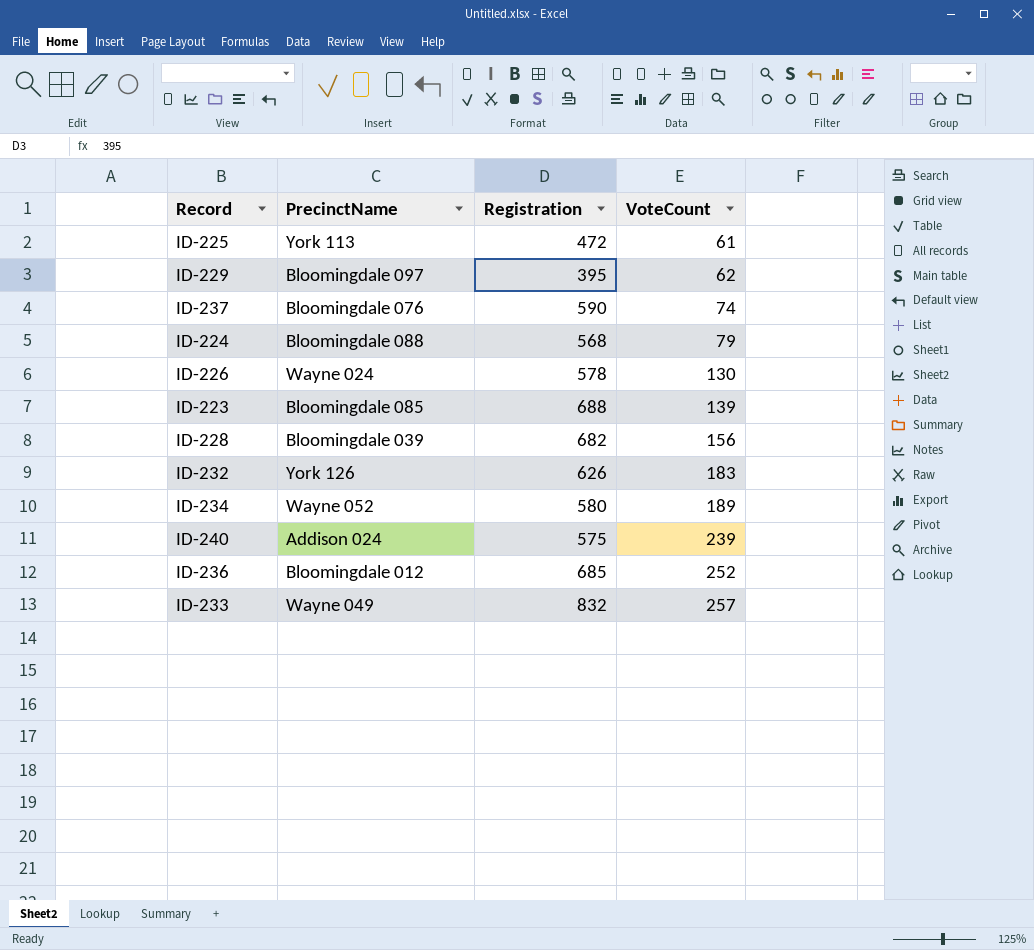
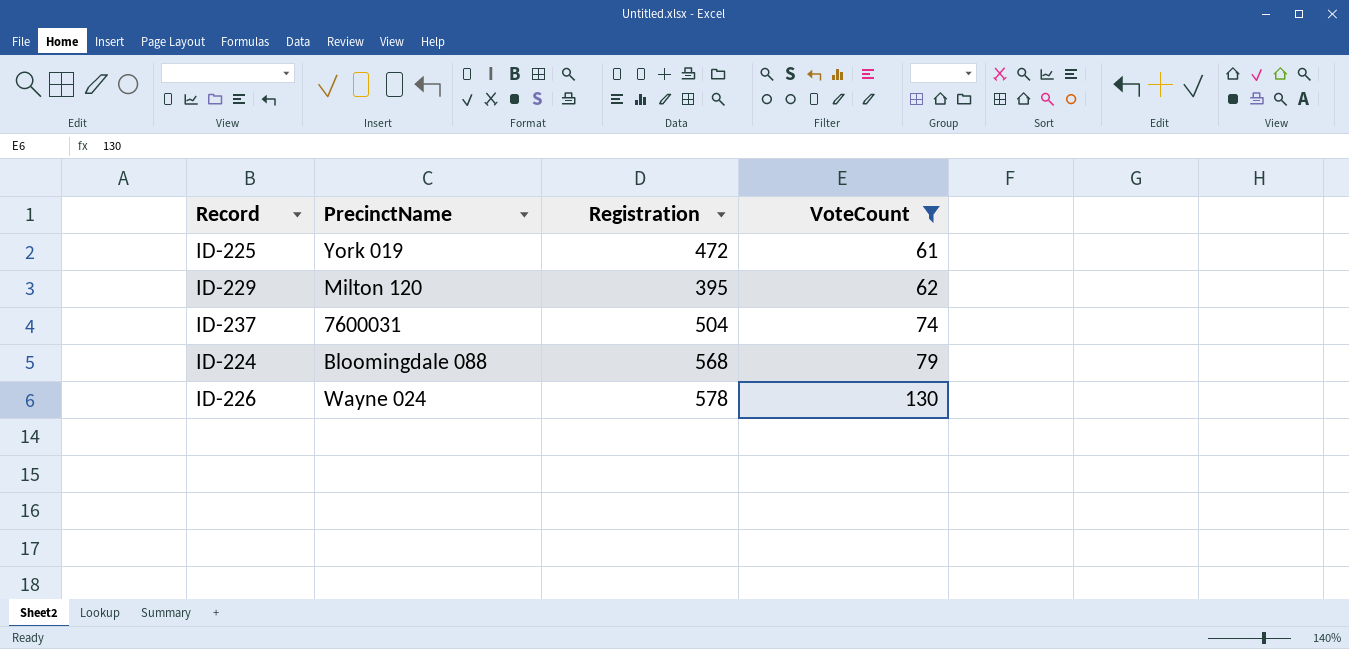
filter: none -> VoteCount <= 130
ID-225 | PrecinctName: York 113 -> York 019
ID-229 | PrecinctName: Bloomingdale 097 -> Milton 120
ID-237 | PrecinctName: Bloomingdale 076 -> 7600031
ID-237 | Registration: 590 -> 504

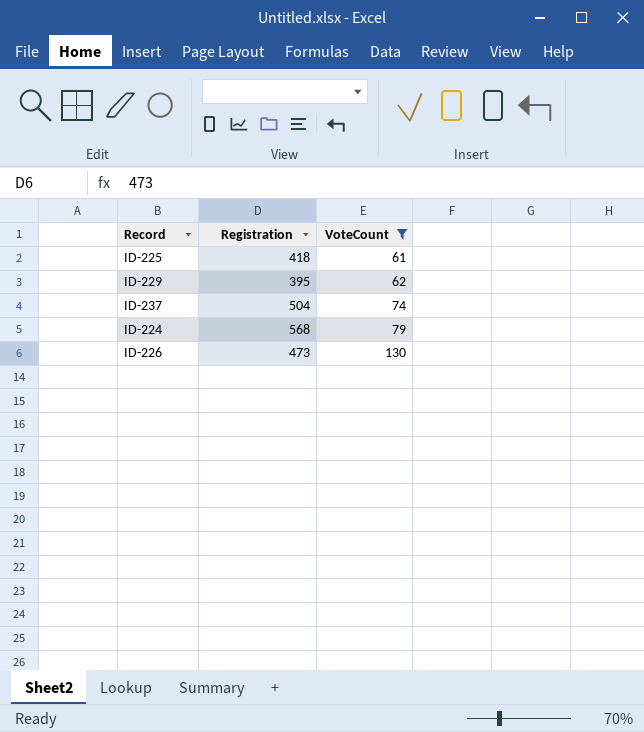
column PrecinctName | position: 2 -> none
ID-225 | Registration: 472 -> 418
ID-226 | Registration: 578 -> 473

